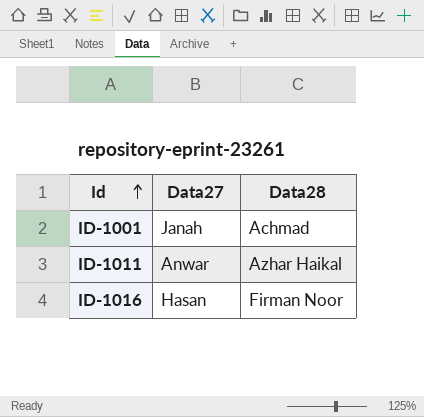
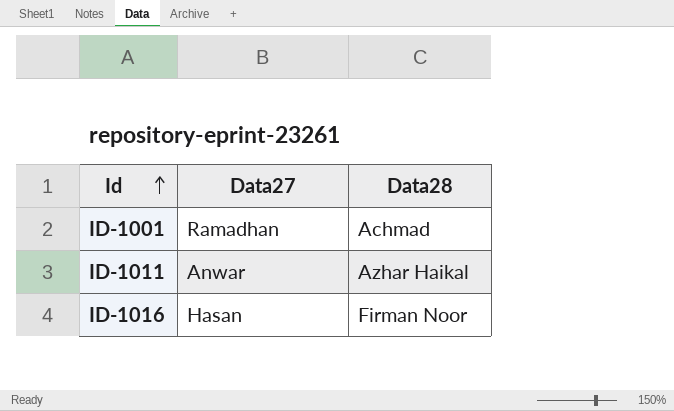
ID-1001 | Data27: Janah -> Ramadhan

